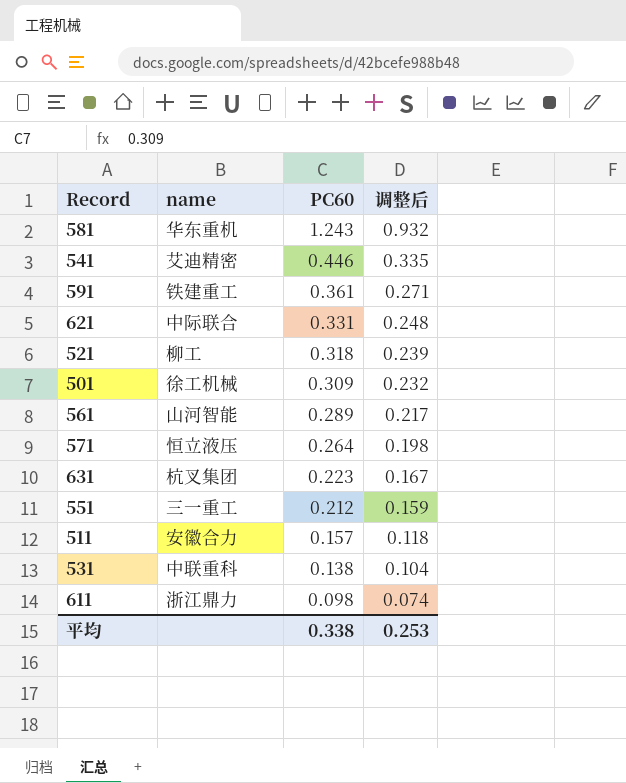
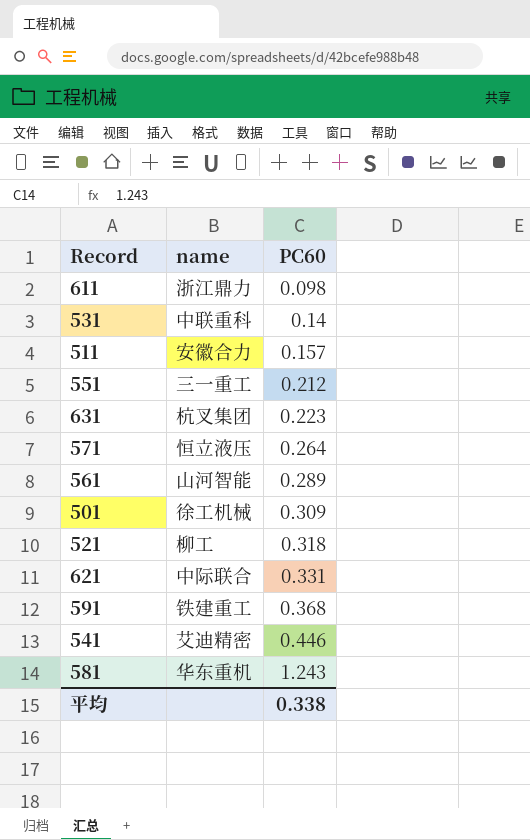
row order: PC60 descending -> PC60 ascending
column 调整后 | formula: [PC60] * 0.75 -> none
531 | PC60: 0.138 -> 0.14
591 | PC60: 0.361 -> 0.368

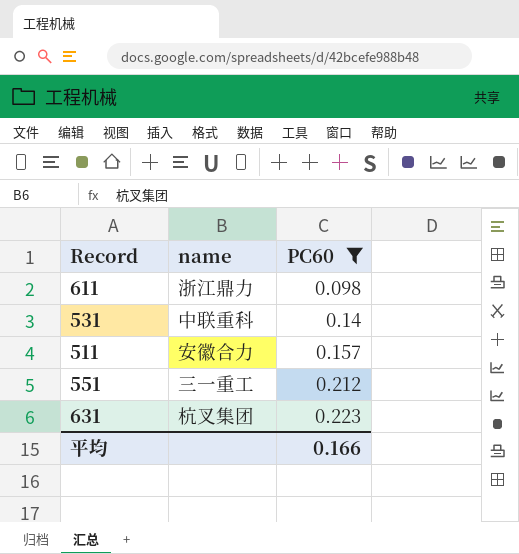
filter: none -> PC60 <= 0.223
平均 | PC60: 0.338 -> 0.166

